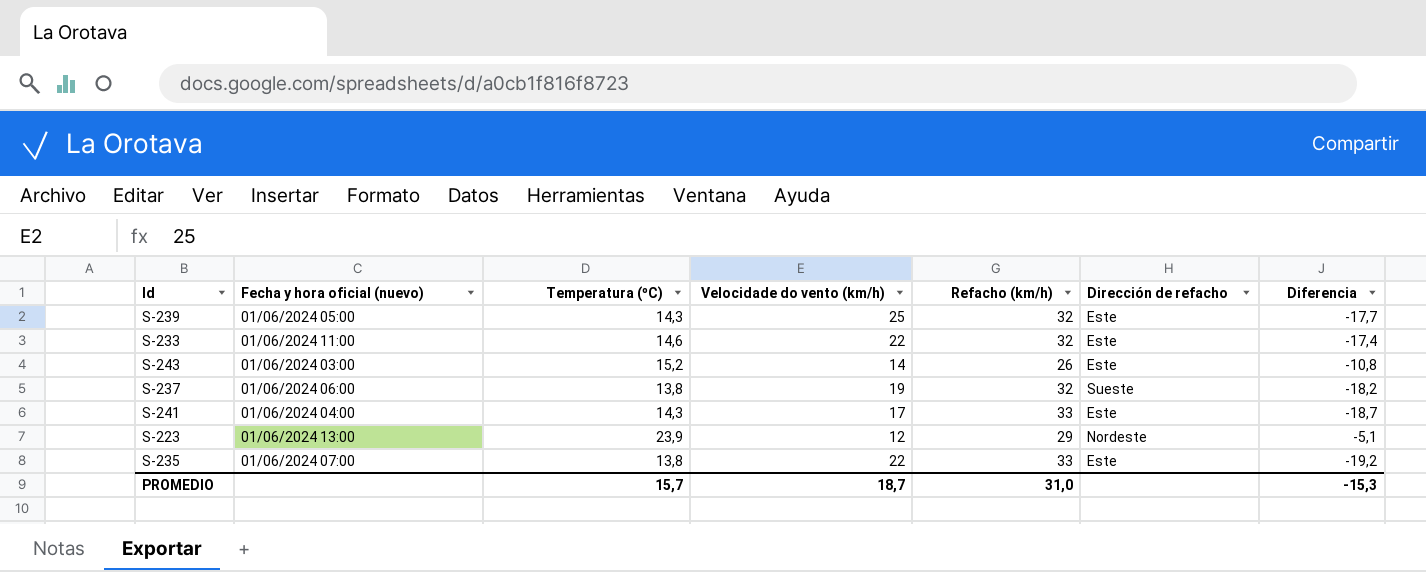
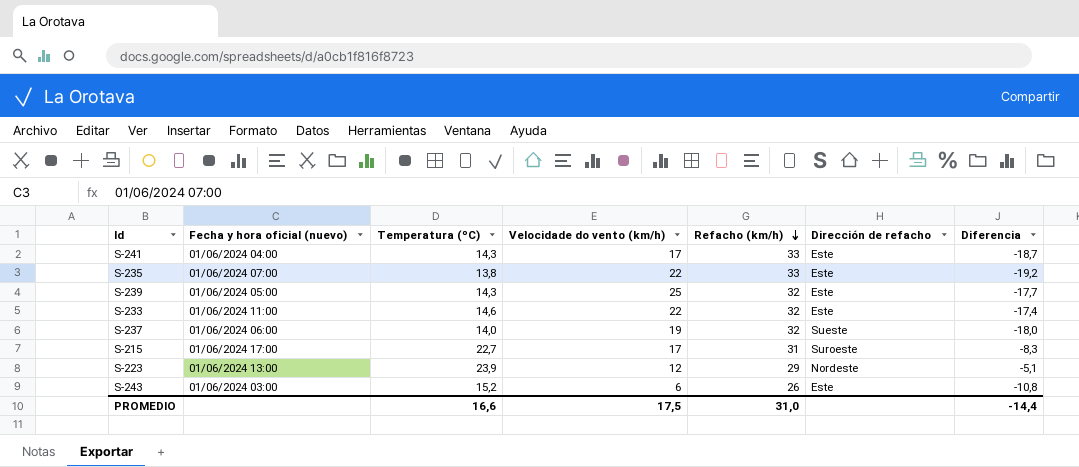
row order: none -> Refacho (km/h) descending
S-237 | Temperatura (ºC): 13,8 -> 14,0
S-237 | Diferencia: -18,2 -> -18,0
row S-215: none -> 01/06/2024 17:00 | 22,7 | 17 | 31 | Suroeste | -8,3
S-243 | Velocidade do vento (km/h): 14 -> 6
PROMEDIO | Temperatura (ºC): 15,7 -> 16,6
PROMEDIO | Velocidade do vento (km/h): 18,7 -> 17,5
PROMEDIO | Diferencia: -15,3 -> -14,4

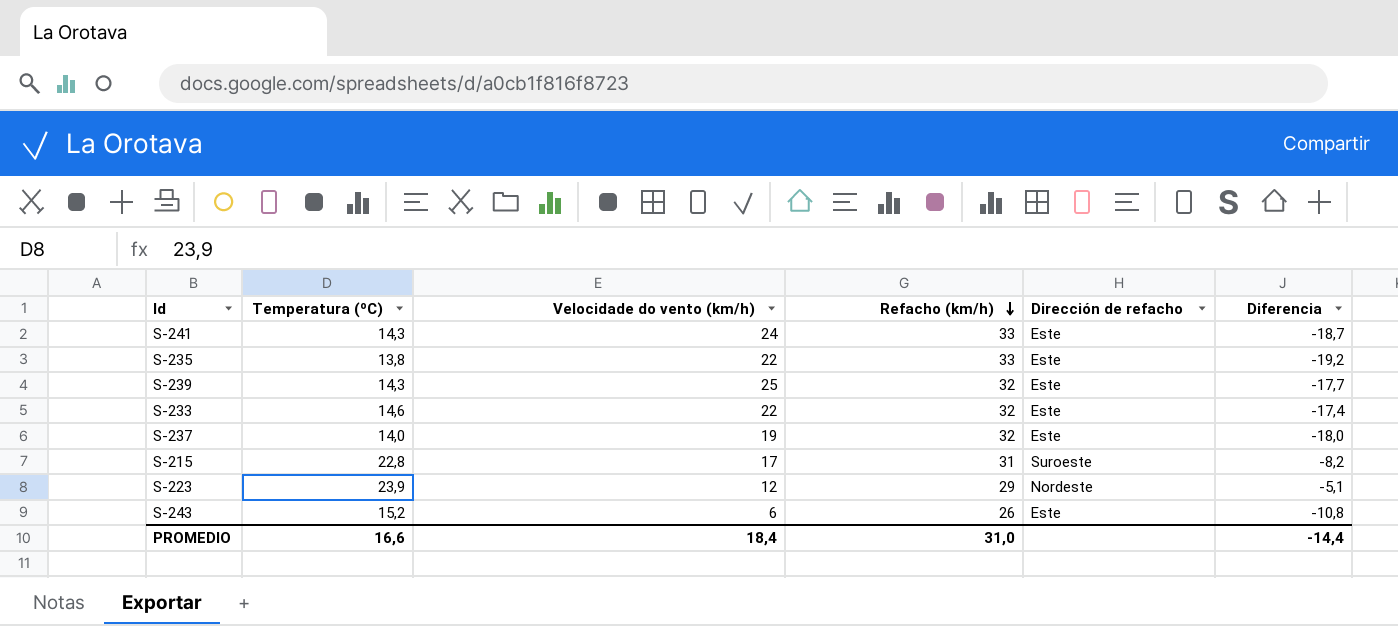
column Fecha y hora oficial (nuevo) | position: 2 -> none
S-241 | Velocidade do vento (km/h): 17 -> 24
S-237 | Dirección de refacho: Sueste -> Este
S-215 | Temperatura (ºC): 22,7 -> 22,8
S-215 | Diferencia: -8,3 -> -8,2
PROMEDIO | Velocidade do vento (km/h): 17,5 -> 18,4

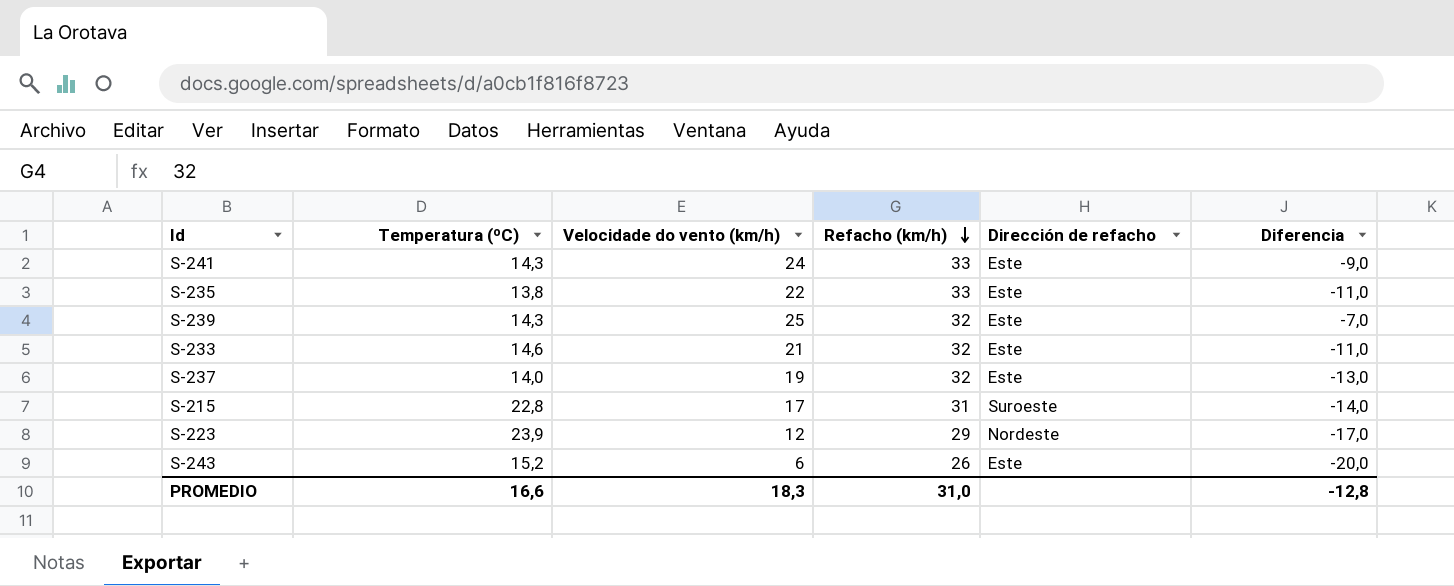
column Diferencia | formula: [Temperatura (ºC)] - [Refacho (km/h)] -> [Velocidade do vento (km/h)] - [Refacho (km/h)]
S-233 | Velocidade do vento (km/h): 22 -> 21
PROMEDIO | Velocidade do vento (km/h): 18,4 -> 18,3
PROMEDIO | Diferencia: -14,4 -> -12,8

